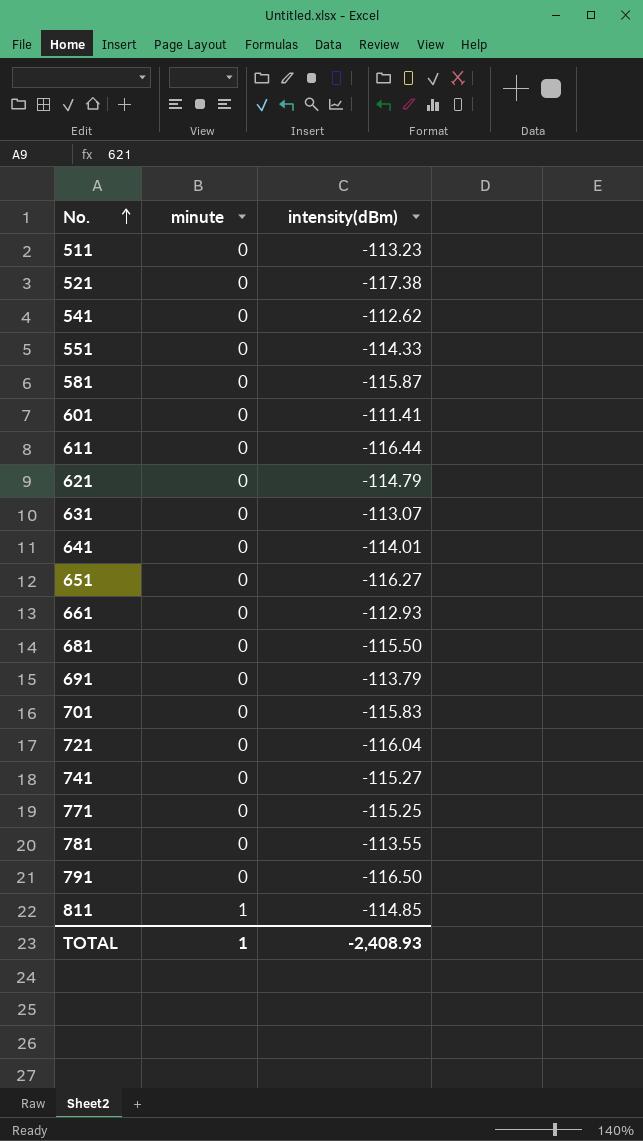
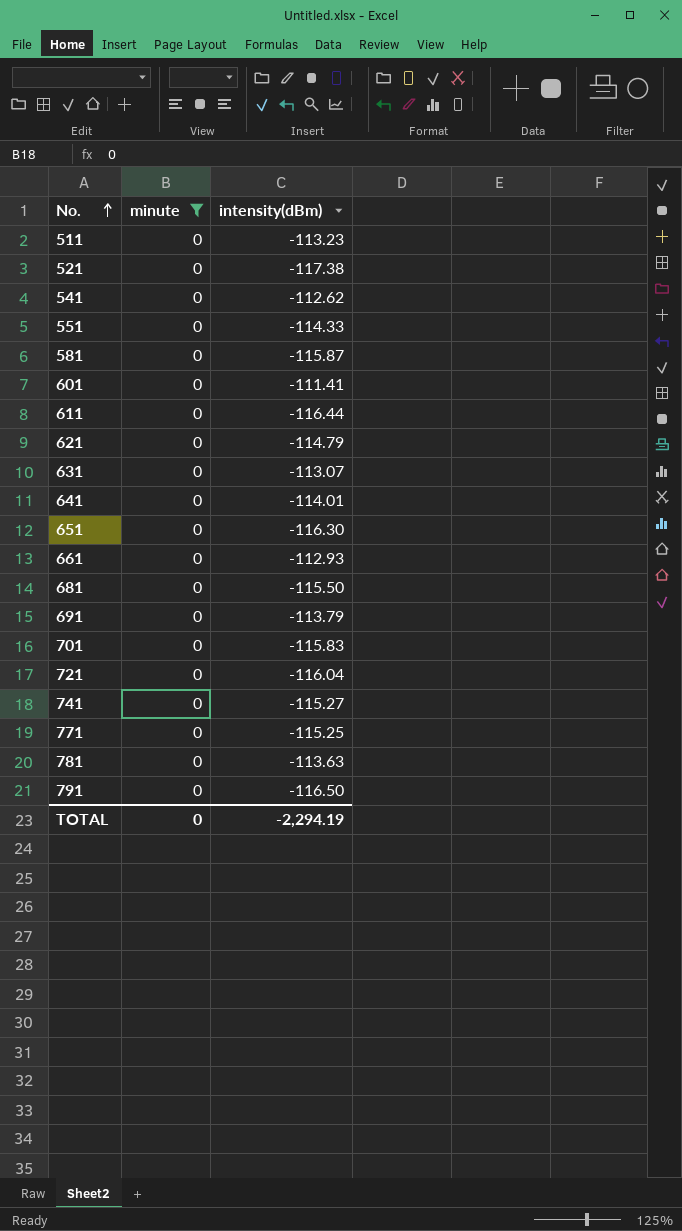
filter: none -> minute = 0
651 | intensity(dBm): -116.27 -> -116.30
781 | intensity(dBm): -113.55 -> -113.63
TOTAL | minute: 1 -> 0
TOTAL | intensity(dBm): -2,408.93 -> -2,294.19

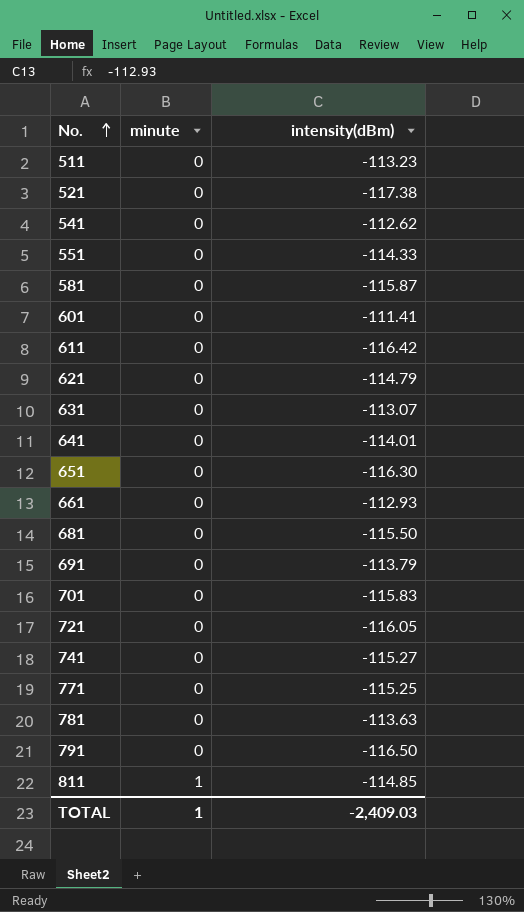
filter: minute = 0 -> none
611 | intensity(dBm): -116.44 -> -116.42
721 | intensity(dBm): -116.04 -> -116.05
TOTAL | minute: 0 -> 1
TOTAL | intensity(dBm): -2,294.19 -> -2,409.03

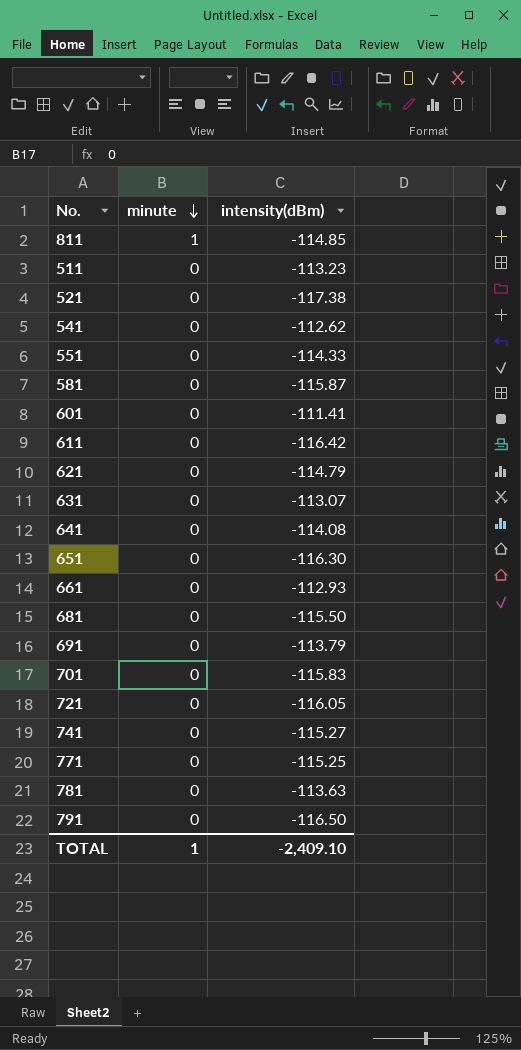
row order: No. ascending -> minute descending
641 | intensity(dBm): -114.01 -> -114.08
TOTAL | intensity(dBm): -2,409.03 -> -2,409.10

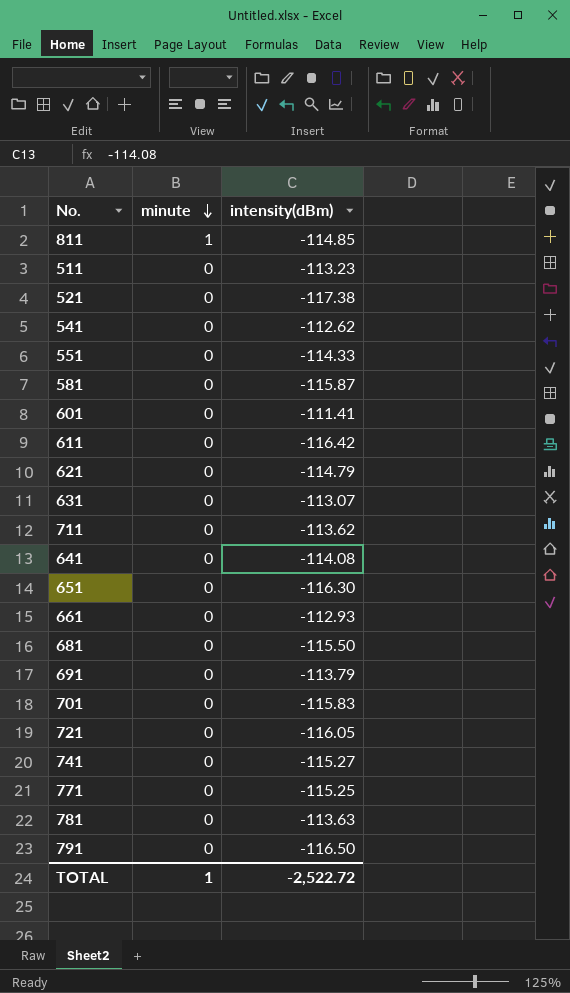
row 711: none -> 0 | -113.62
TOTAL | intensity(dBm): -2,409.10 -> -2,522.72

